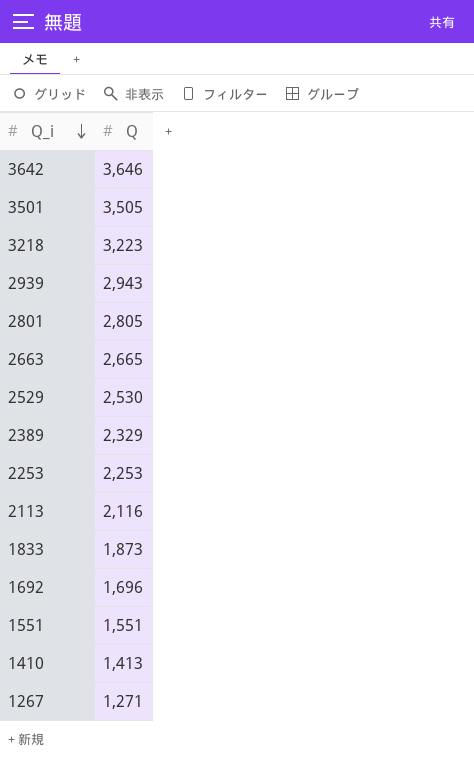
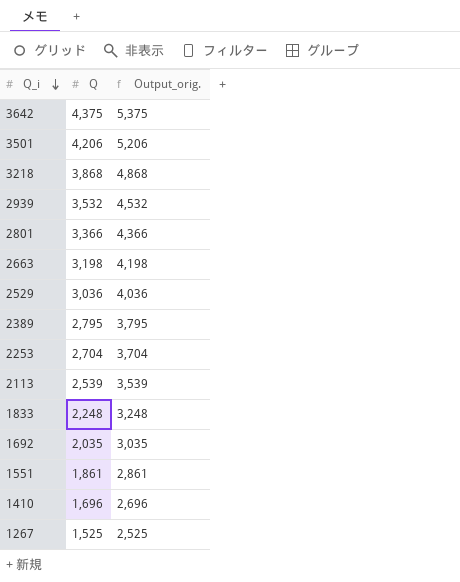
column Output_orig. | formula: none -> [Q] + 1000
3642 | Q: 3,646 -> 4,375
3501 | Q: 3,505 -> 4,206
3218 | Q: 3,223 -> 3,868
2939 | Q: 2,943 -> 3,532
2801 | Q: 2,805 -> 3,366
2663 | Q: 2,665 -> 3,198
2529 | Q: 2,530 -> 3,036
2389 | Q: 2,329 -> 2,795
2253 | Q: 2,253 -> 2,704
2113 | Q: 2,116 -> 2,539
1833 | Q: 1,873 -> 2,248
1692 | Q: 1,696 -> 2,035
1551 | Q: 1,551 -> 1,861
1410 | Q: 1,413 -> 1,696
1267 | Q: 1,271 -> 1,525

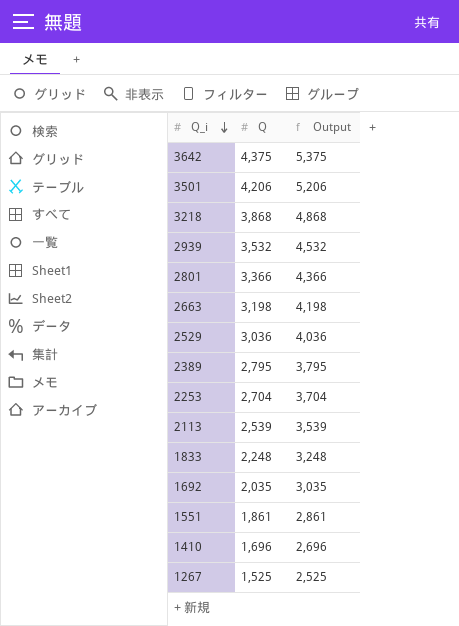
column name: Output_orig. -> Output

